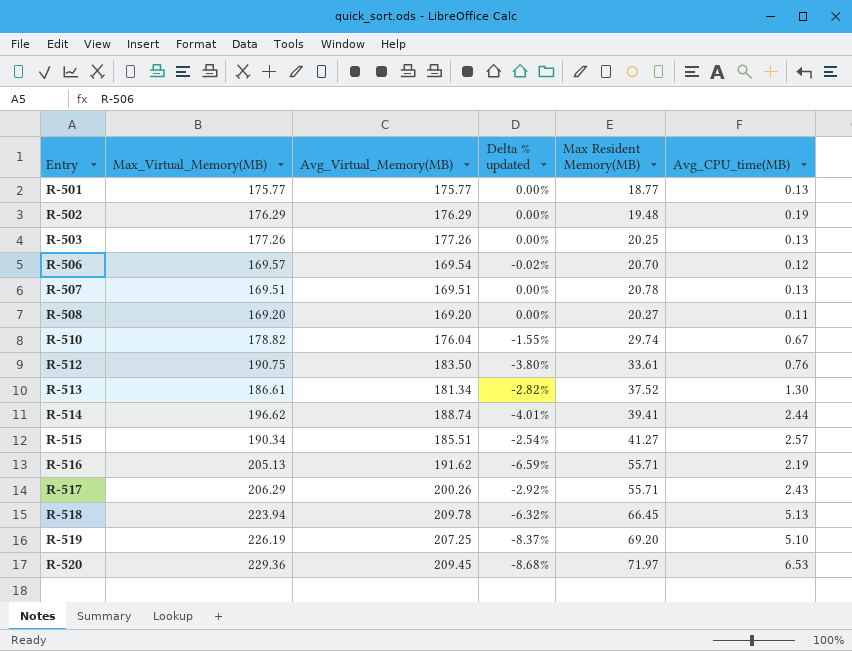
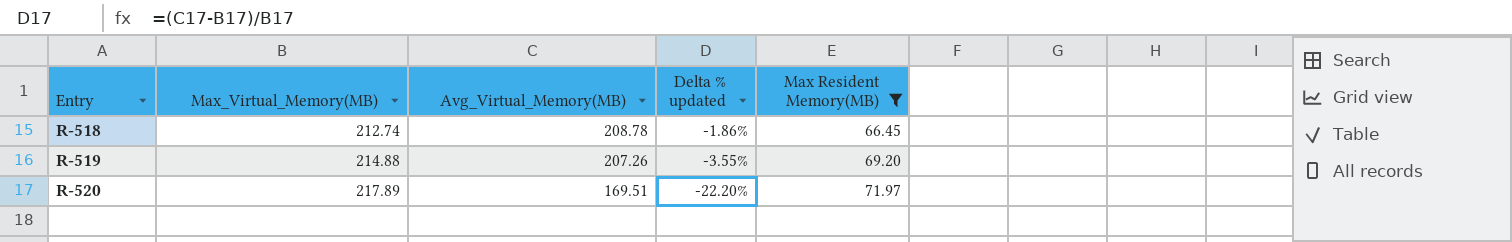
filter: none -> Max Resident Memory(MB) >= 66.45
column Avg_CPU_time(MB) | position: 6 -> none
R-518 | Max_Virtual_Memory(MB): 223.94 -> 212.74
R-518 | Avg_Virtual_Memory(MB): 209.78 -> 208.78
R-518 | Delta % updated: -6.32% -> -1.86%
R-519 | Max_Virtual_Memory(MB): 226.19 -> 214.88
R-519 | Avg_Virtual_Memory(MB): 207.25 -> 207.26
R-519 | Delta % updated: -8.37% -> -3.55%
R-520 | Max_Virtual_Memory(MB): 229.36 -> 217.89
R-520 | Avg_Virtual_Memory(MB): 209.45 -> 169.51
R-520 | Delta % updated: -8.68% -> -22.20%

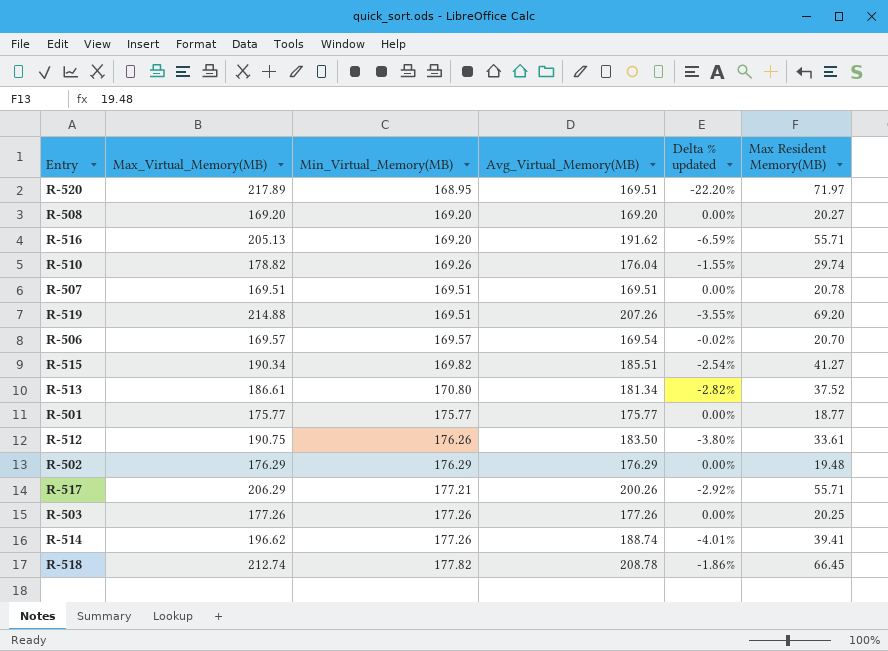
filter: Max Resident Memory(MB) >= 66.45 -> none
row order: Entry ascending -> Min_Virtual_Memory(MB) ascending
column Min_Virtual_Memory(MB) | position: none -> 3

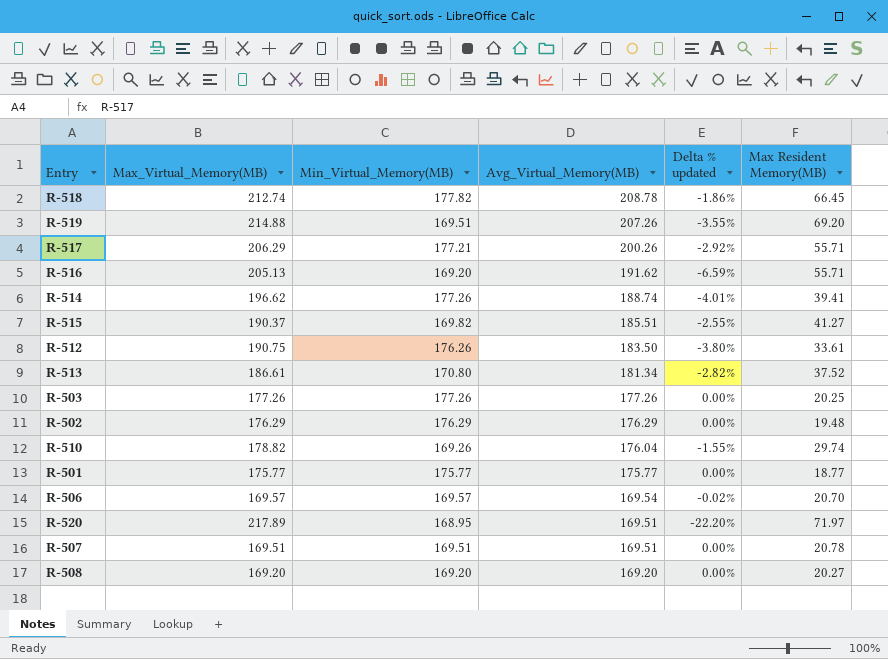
row order: Min_Virtual_Memory(MB) ascending -> Avg_Virtual_Memory(MB) descending
R-515 | Max_Virtual_Memory(MB): 190.34 -> 190.37
R-515 | Delta % updated: -2.54% -> -2.55%

